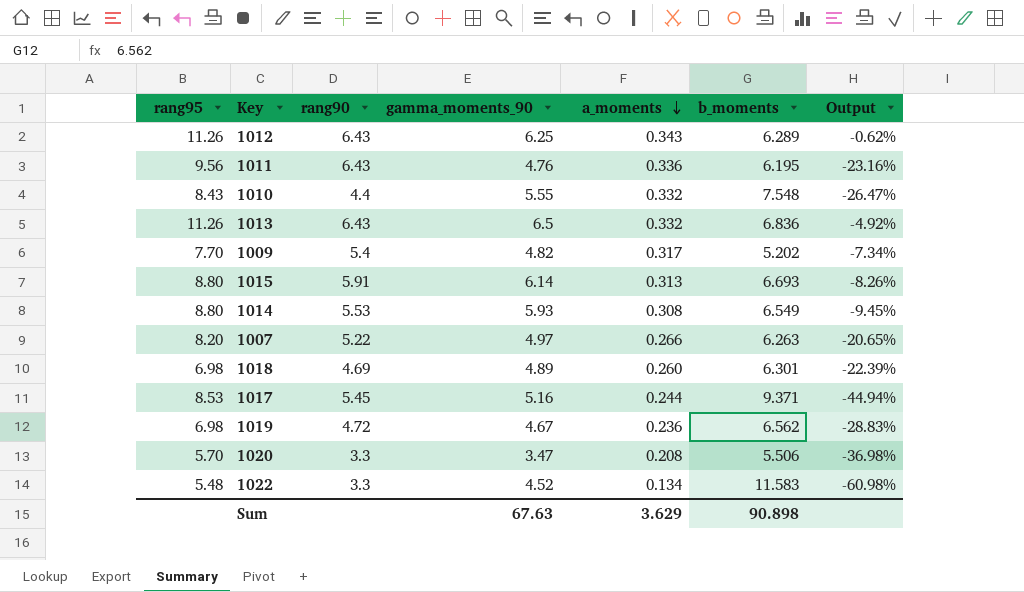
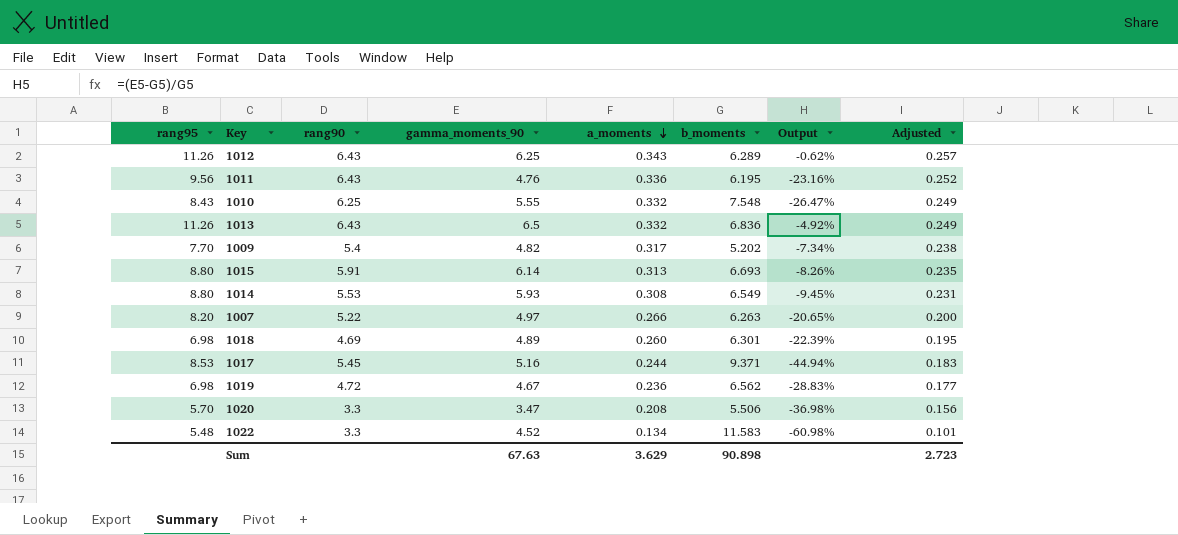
column Adjusted | formula: none -> [a_moments] * 0.75
1010 | rang90: 4.4 -> 6.25

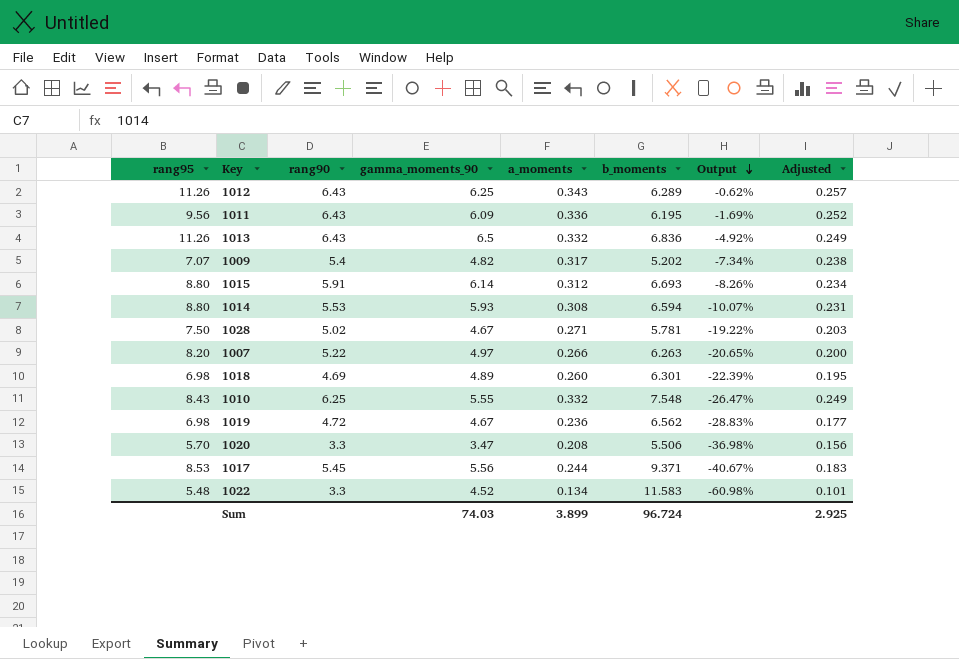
row order: a_moments descending -> Output descending
1011 | gamma_moments_90: 4.76 -> 6.09
1011 | Output: -23.16% -> -1.69%
1009 | rang95: 7.70 -> 7.07
1015 | a_moments: 0.313 -> 0.312
1015 | Adjusted: 0.235 -> 0.234
1014 | b_moments: 6.549 -> 6.594
1014 | Output: -9.45% -> -10.07%
row 1028: none -> 7.50 | 5.02 | 4.67 | 0.271 | 5.781 | -19.22% | 0.203
1017 | gamma_moments_90: 5.16 -> 5.56
1017 | Output: -44.94% -> -40.67%
Sum | gamma_moments_90: 67.63 -> 74.03
Sum | a_moments: 3.629 -> 3.899
Sum | b_moments: 90.898 -> 96.724
Sum | Adjusted: 2.723 -> 2.925

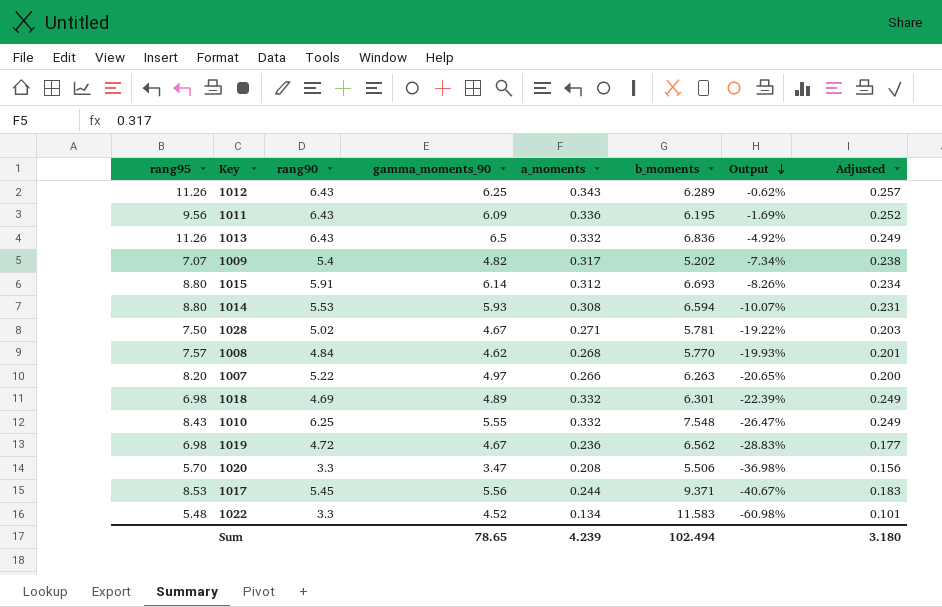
row 1008: none -> 7.57 | 4.84 | 4.62 | 0.268 | 5.770 | -19.93% | 0.201
1018 | a_moments: 0.260 -> 0.332
1018 | Adjusted: 0.195 -> 0.249
Sum | gamma_moments_90: 74.03 -> 78.65
Sum | a_moments: 3.899 -> 4.239
Sum | b_moments: 96.724 -> 102.494
Sum | Adjusted: 2.925 -> 3.180

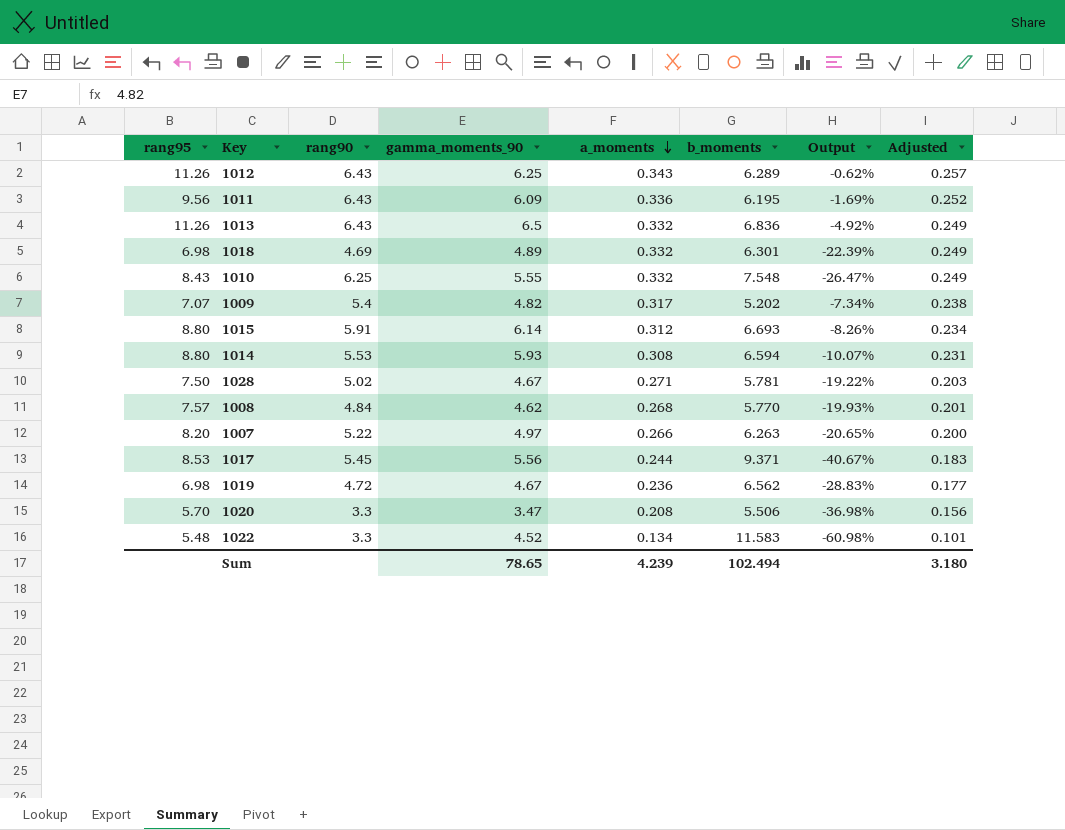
row order: Output descending -> a_moments descending

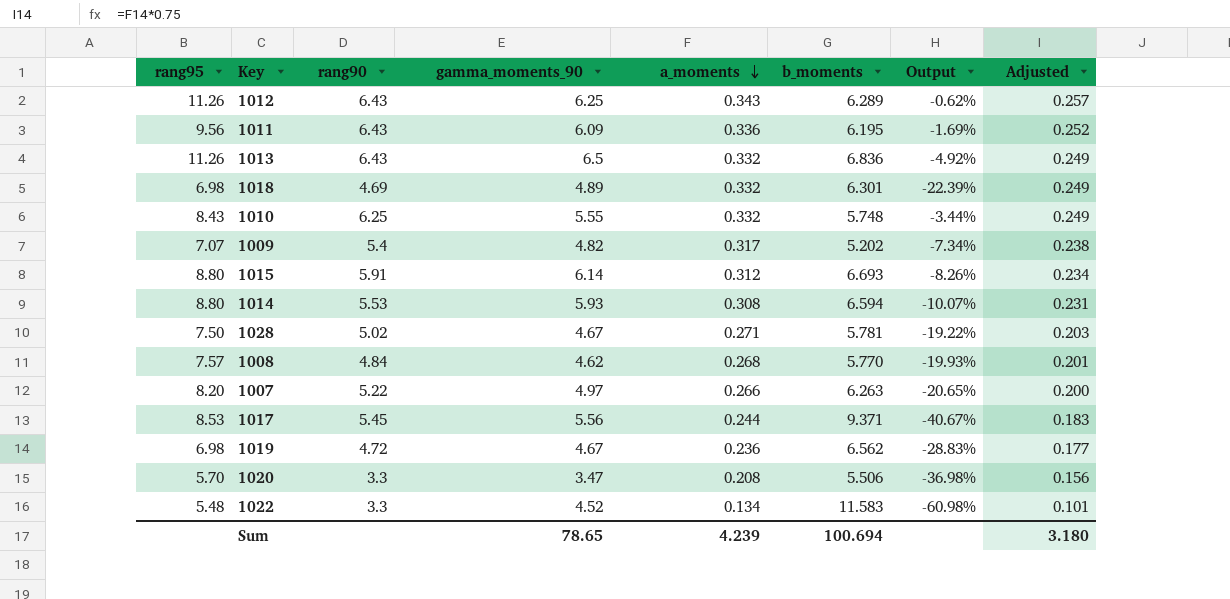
1010 | b_moments: 7.548 -> 5.748
1010 | Output: -26.47% -> -3.44%
Sum | b_moments: 102.494 -> 100.694

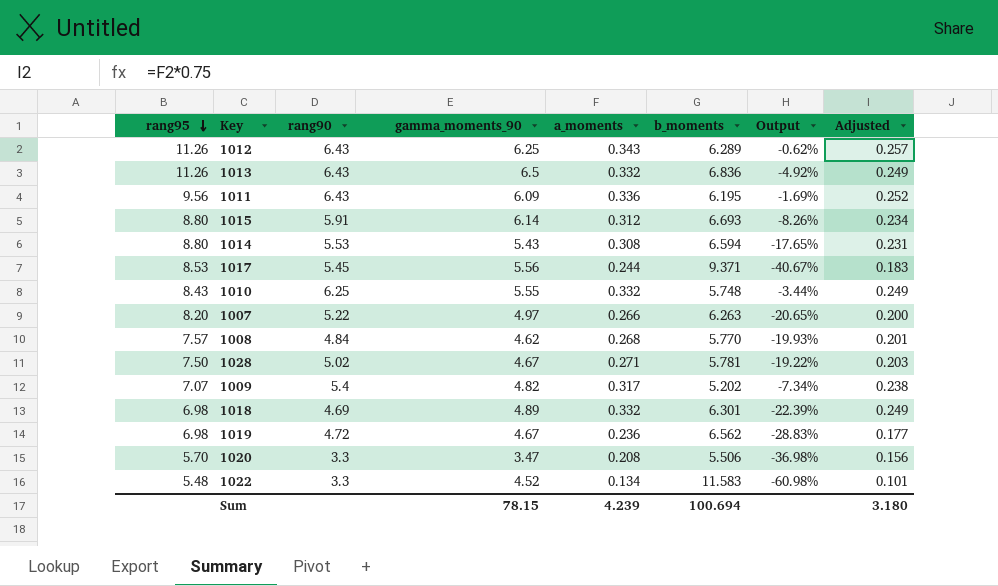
row order: a_moments descending -> rang95 descending
1014 | gamma_moments_90: 5.93 -> 5.43
1014 | Output: -10.07% -> -17.65%
Sum | gamma_moments_90: 78.65 -> 78.15

